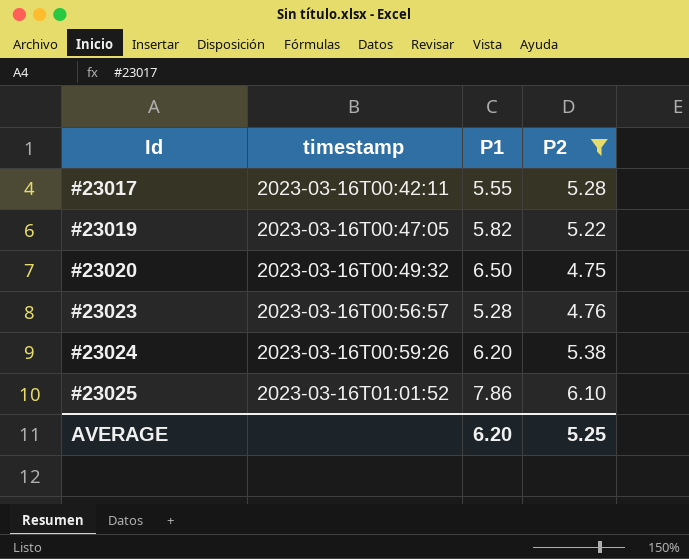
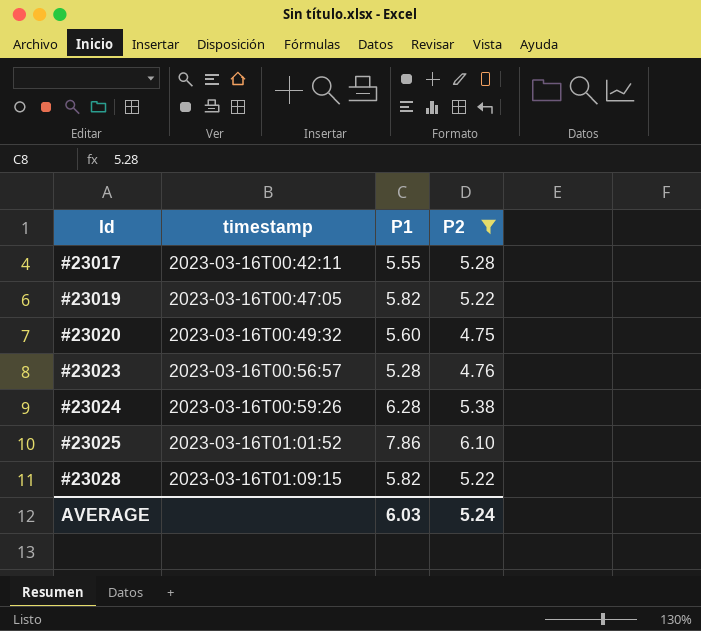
#23020 | P1: 6.50 -> 5.60
#23024 | P1: 6.20 -> 6.28
row #23028: none -> 2023-03-16T01:09:15 | 5.82 | 5.22
AVERAGE | P1: 6.20 -> 6.03
AVERAGE | P2: 5.25 -> 5.24

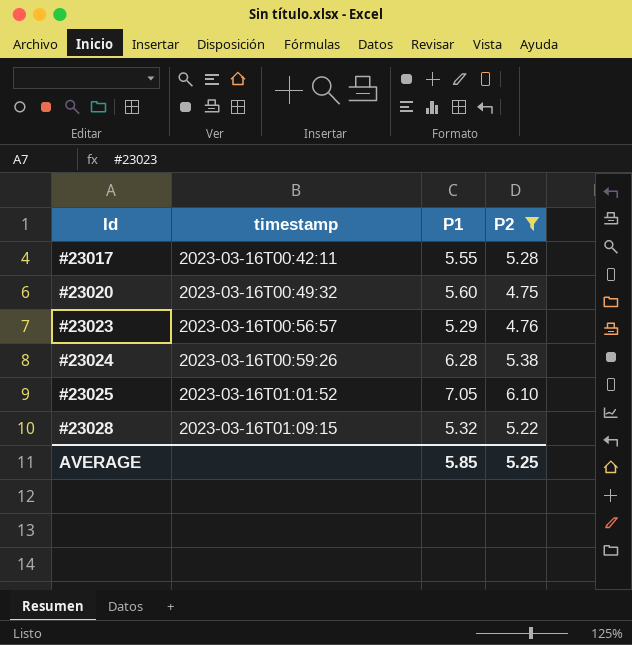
row #23019: 2023-03-16T00:47:05 | 5.82 | 5.22 -> none
#23023 | P1: 5.28 -> 5.29
#23025 | P1: 7.86 -> 7.05
#23028 | P1: 5.82 -> 5.32
AVERAGE | P1: 6.03 -> 5.85
AVERAGE | P2: 5.24 -> 5.25

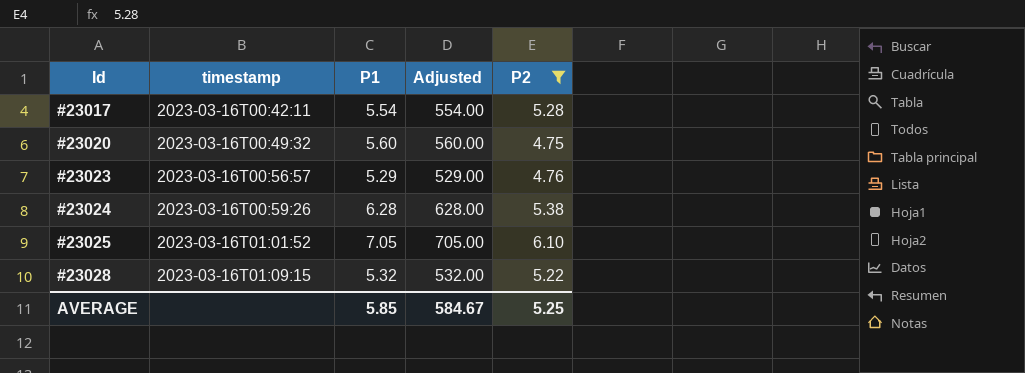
column Adjusted | formula: none -> [P1] * 100
#23017 | P1: 5.55 -> 5.54

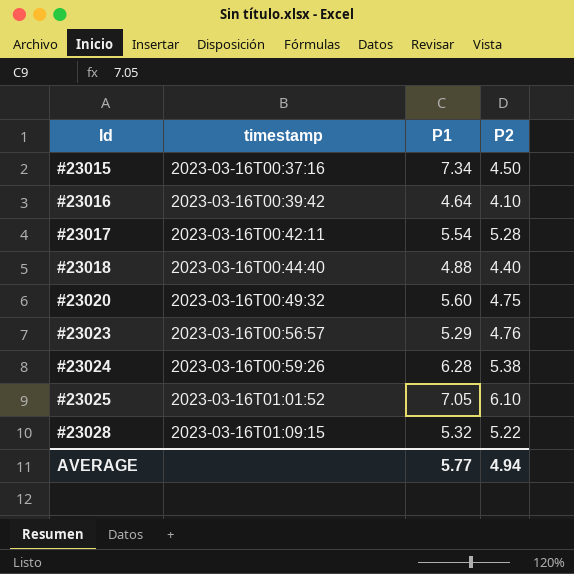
filter: P2 >= 4.75 -> none
column Adjusted | formula: [P1] * 100 -> none
AVERAGE | P1: 5.85 -> 5.77
AVERAGE | P2: 5.25 -> 4.94

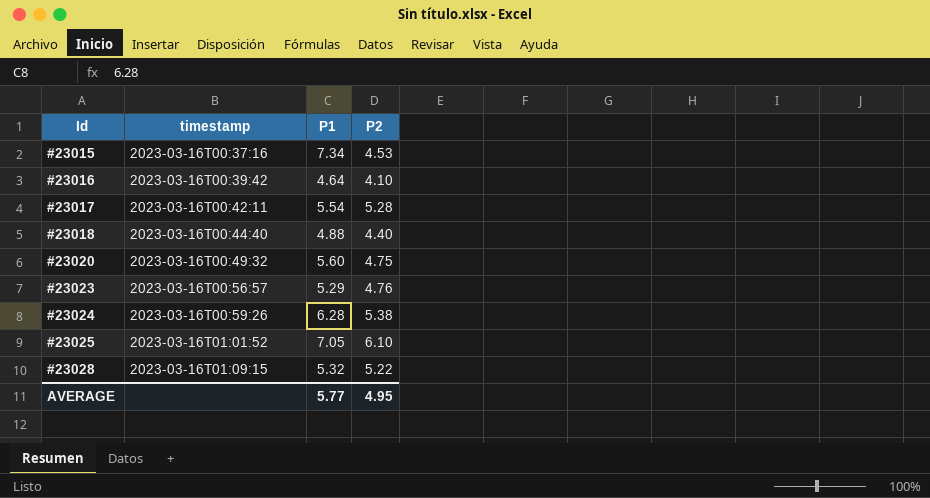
#23015 | P2: 4.50 -> 4.53
AVERAGE | P2: 4.94 -> 4.95

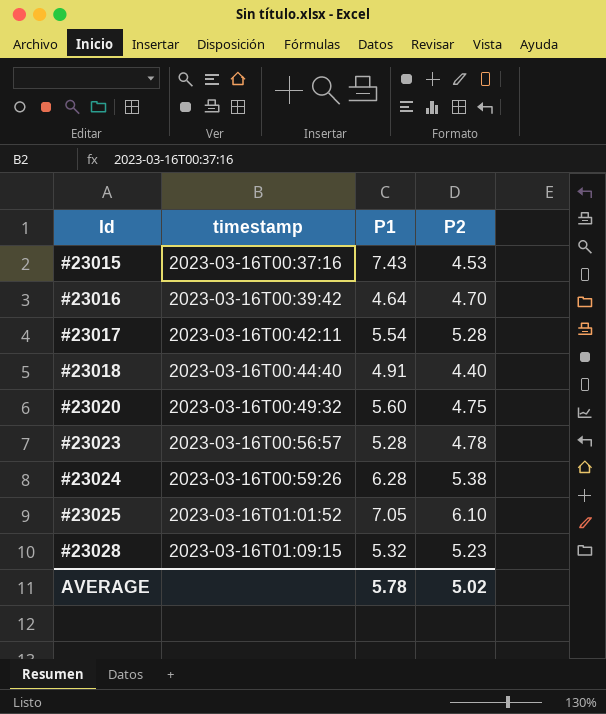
#23015 | P1: 7.34 -> 7.43
#23016 | P2: 4.10 -> 4.70
#23018 | P1: 4.88 -> 4.91
#23023 | P1: 5.29 -> 5.28
#23023 | P2: 4.76 -> 4.78
#23028 | P2: 5.22 -> 5.23
AVERAGE | P1: 5.77 -> 5.78
AVERAGE | P2: 4.95 -> 5.02

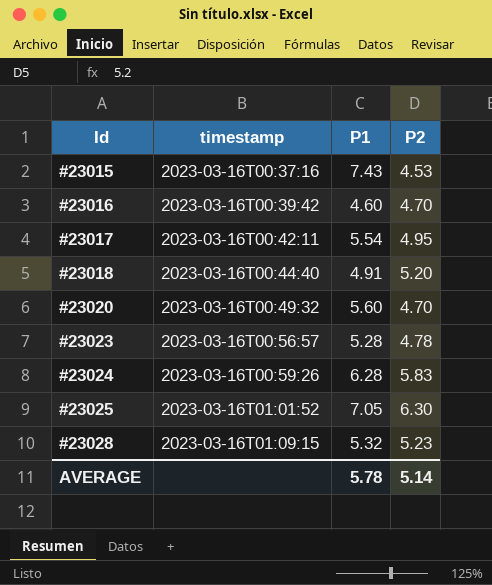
#23016 | P1: 4.64 -> 4.60
#23017 | P2: 5.28 -> 4.95
#23018 | P2: 4.40 -> 5.20
#23020 | P2: 4.75 -> 4.70
#23024 | P2: 5.38 -> 5.83
#23025 | P2: 6.10 -> 6.30
AVERAGE | P2: 5.02 -> 5.14

